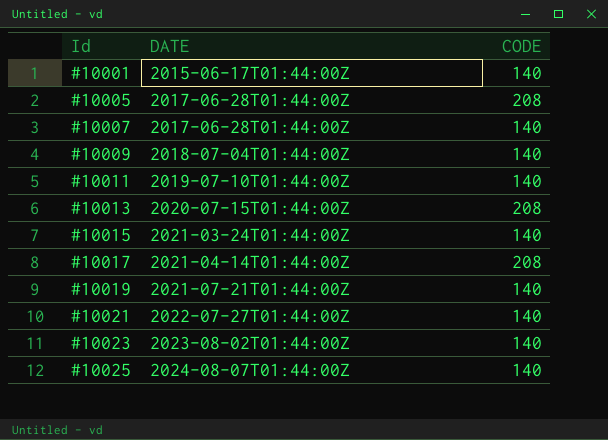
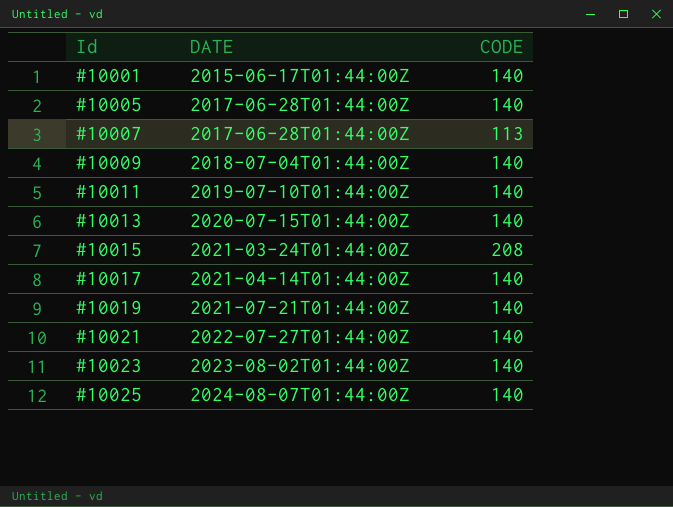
#10005 | CODE: 208 -> 140
#10007 | CODE: 140 -> 113
#10013 | CODE: 208 -> 140
#10015 | CODE: 140 -> 208
#10017 | CODE: 208 -> 140

